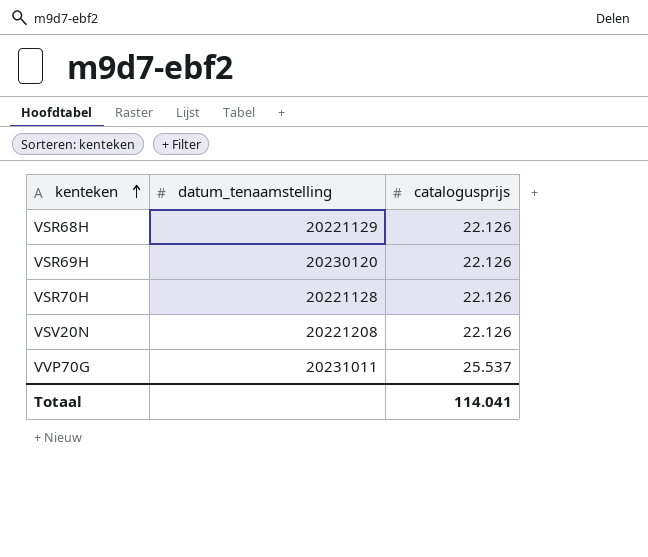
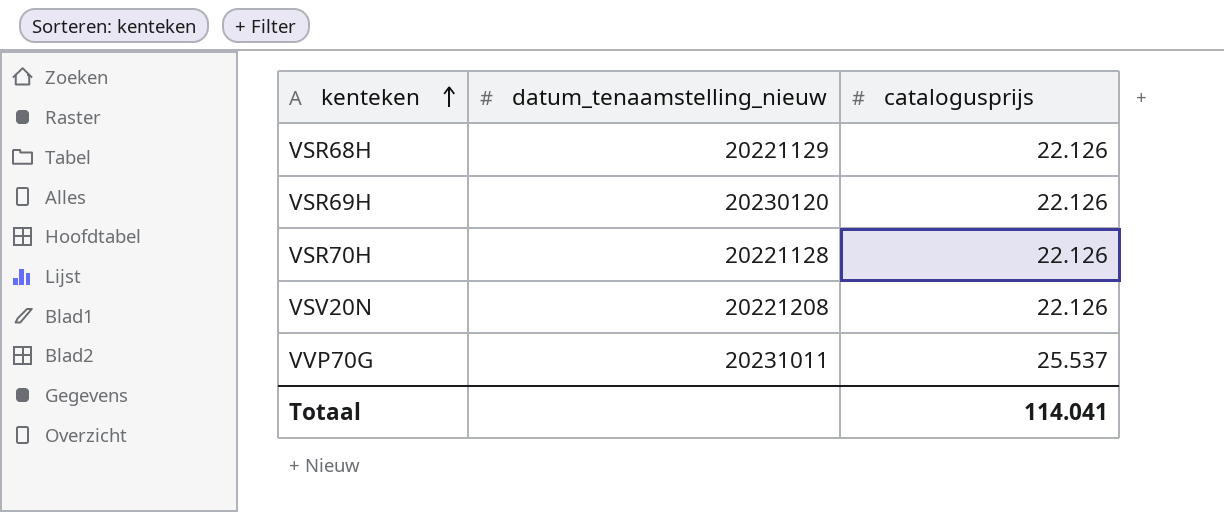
column name: datum_tenaamstelling -> datum_tenaamstelling_nieuw

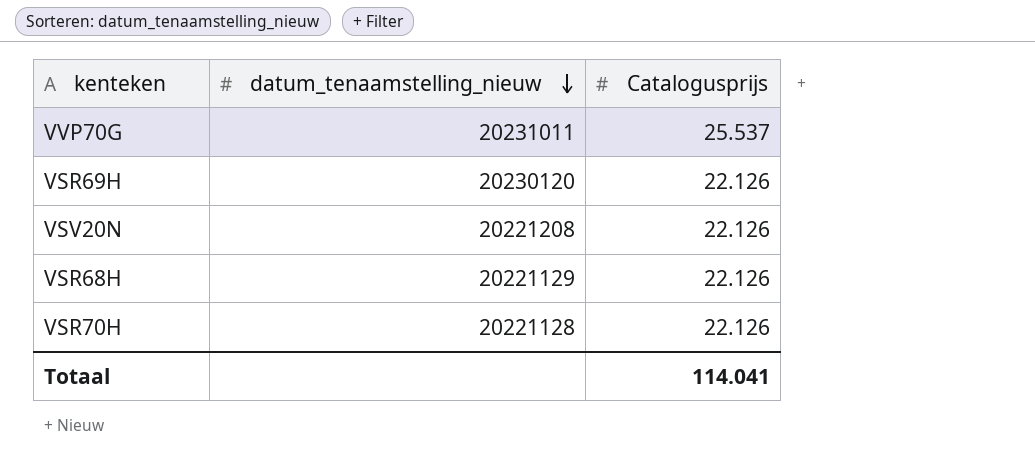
row order: kenteken ascending -> datum_tenaamstelling_nieuw descending
column name: catalogusprijs -> Catalogusprijs

